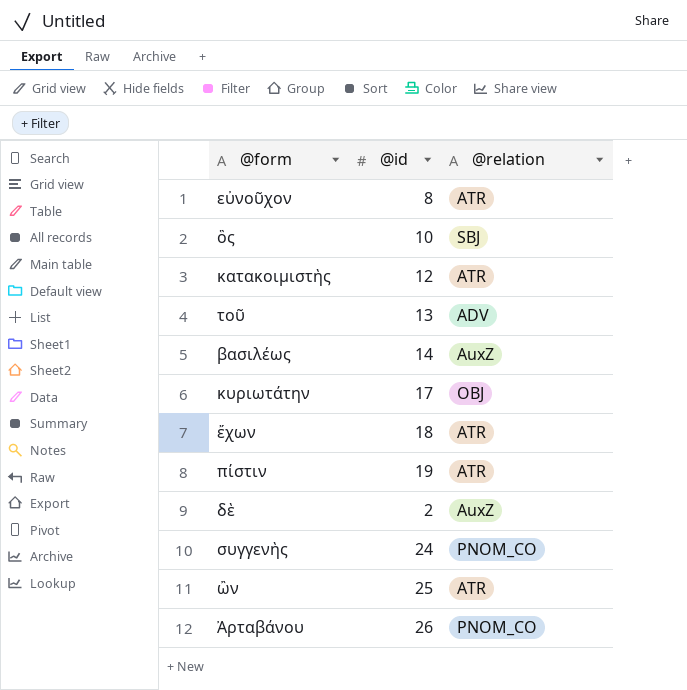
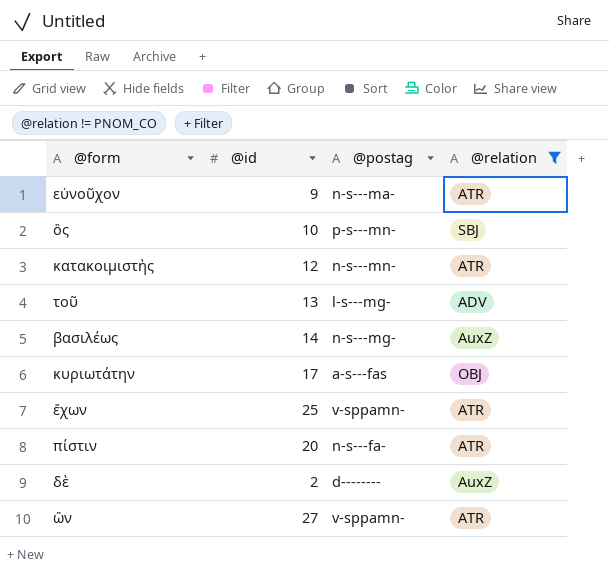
filter: none -> @relation != PNOM_CO
column @postag | position: none -> 3
εὐνοῦχον | @id: 8 -> 9
ἔχων | @id: 18 -> 25
πίστιν | @id: 19 -> 20
ὢν | @id: 25 -> 27

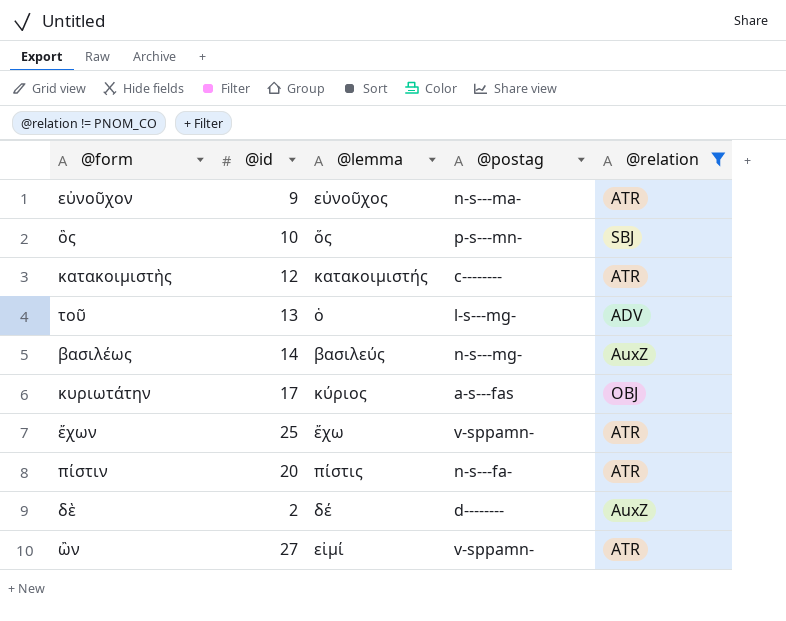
column @lemma | position: none -> 3
κατακοιμιστὴς | @postag: n-s---mn- -> c--------

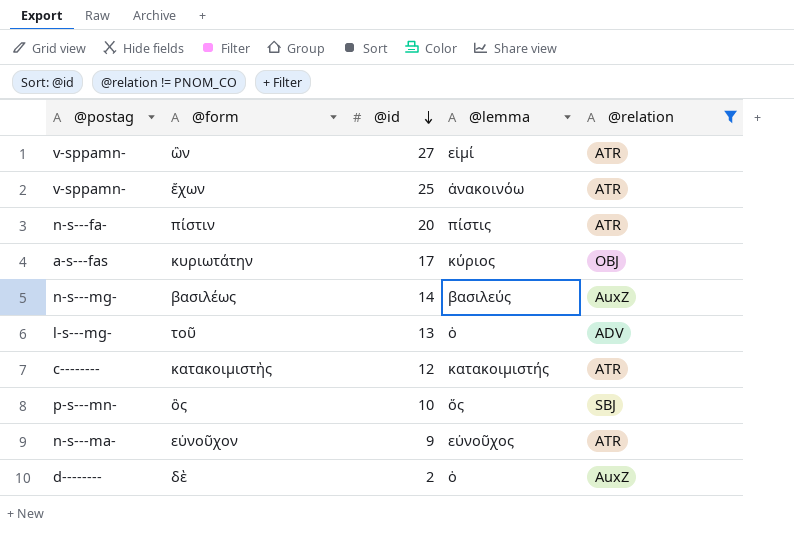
row order: none -> @id descending
column @postag | position: 4 -> 1
ἔχων | @lemma: ἔχω -> ἀνακοινόω
δὲ | @lemma: δέ -> ὁ

